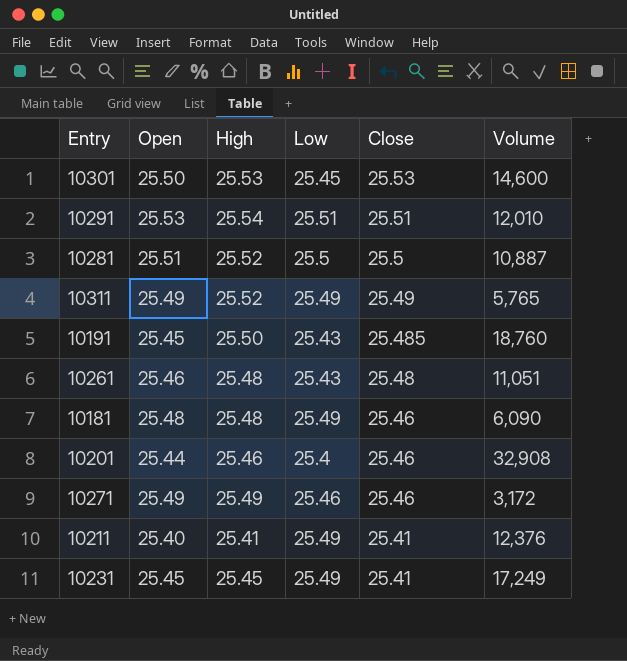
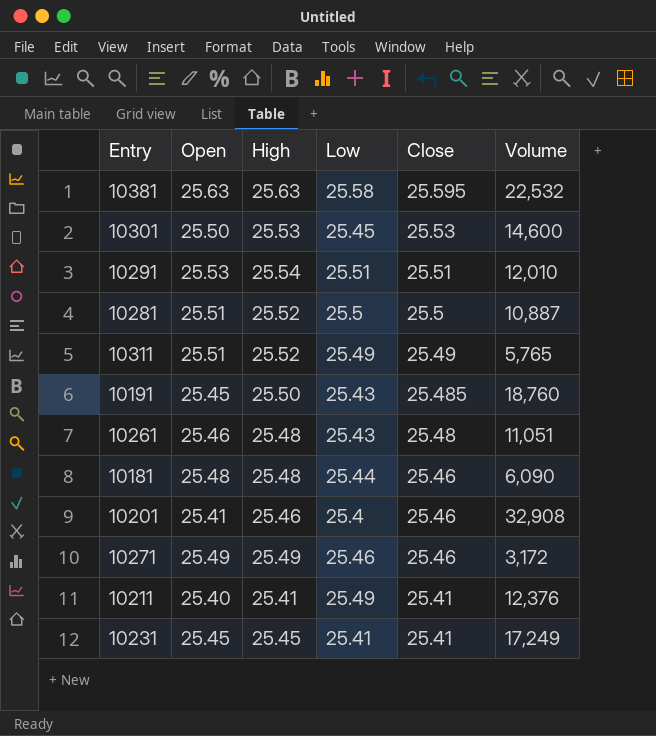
row 10381: none -> 25.63 | 25.63 | 25.58 | 25.595 | 22,532
10311 | Open: 25.49 -> 25.51
10181 | Low: 25.49 -> 25.44
10201 | Open: 25.44 -> 25.41
10231 | Low: 25.49 -> 25.41

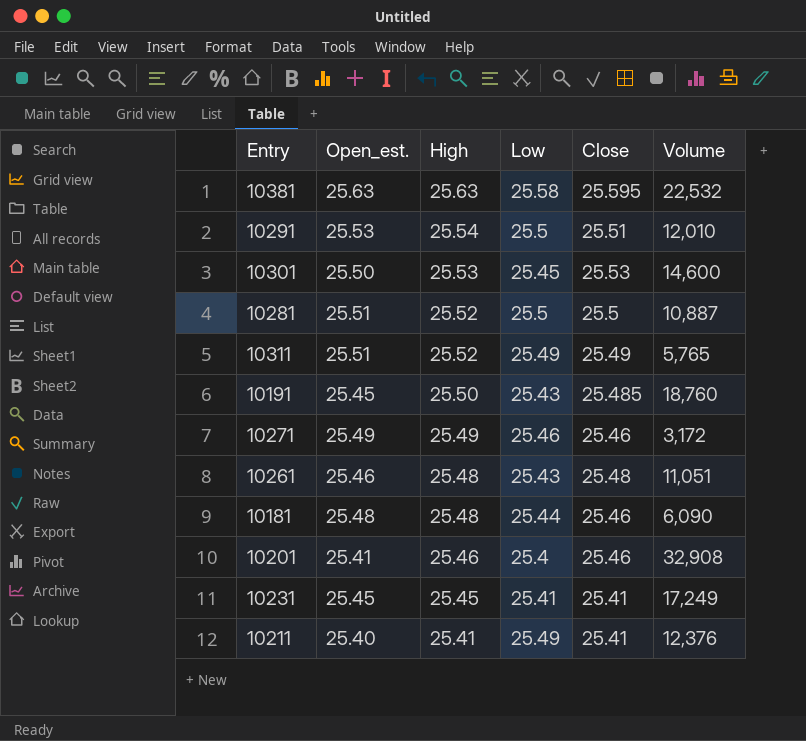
row order: Close descending -> High descending
column name: Open -> Open_est.
10291 | Low: 25.51 -> 25.5

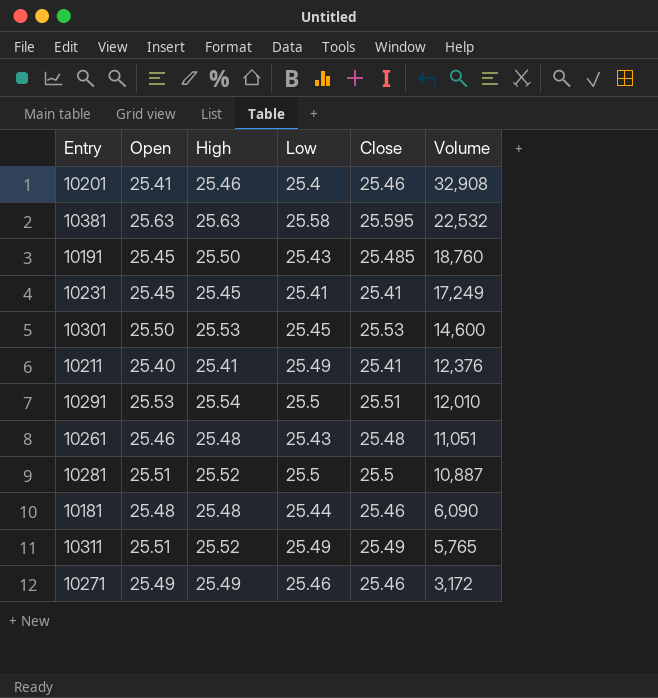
row order: High descending -> Volume descending
column name: Open_est. -> Open

